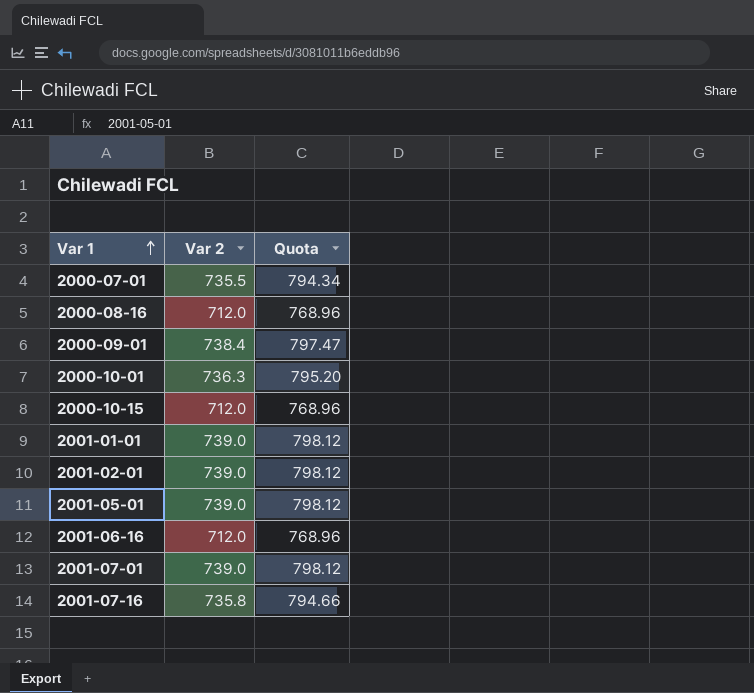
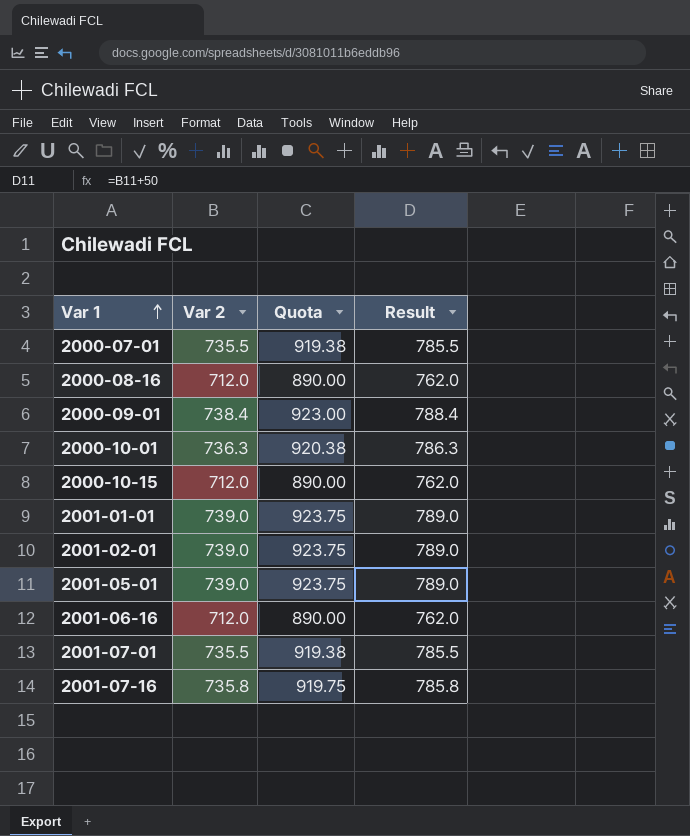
column Quota | formula: [Var 2] * 1.08 -> [Var 2] * 1.25
column Result | formula: none -> [Var 2] + 50
2001-07-01 | Var 2: 739.0 -> 735.5

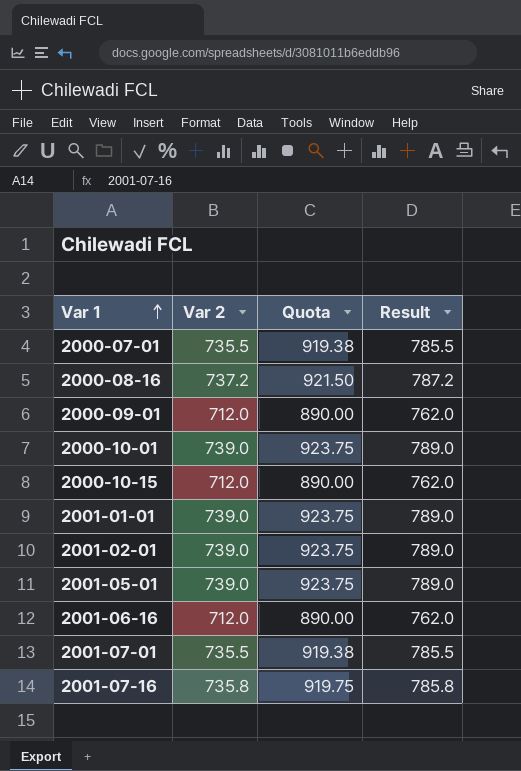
2000-08-16 | Var 2: 712.0 -> 737.2
2000-08-16 | Quota: 890.00 -> 921.50
2000-08-16 | Result: 762.0 -> 787.2
2000-09-01 | Var 2: 738.4 -> 712.0
2000-09-01 | Quota: 923.00 -> 890.00
2000-09-01 | Result: 788.4 -> 762.0
2000-10-01 | Var 2: 736.3 -> 739.0
2000-10-01 | Quota: 920.38 -> 923.75
2000-10-01 | Result: 786.3 -> 789.0

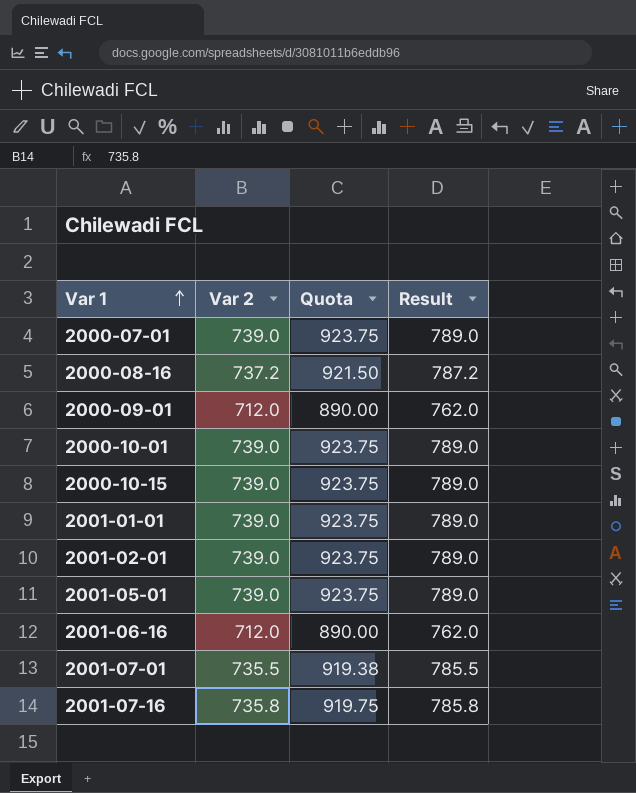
2000-07-01 | Var 2: 735.5 -> 739.0
2000-07-01 | Quota: 919.38 -> 923.75
2000-07-01 | Result: 785.5 -> 789.0
2000-10-15 | Var 2: 712.0 -> 739.0
2000-10-15 | Quota: 890.00 -> 923.75
2000-10-15 | Result: 762.0 -> 789.0

